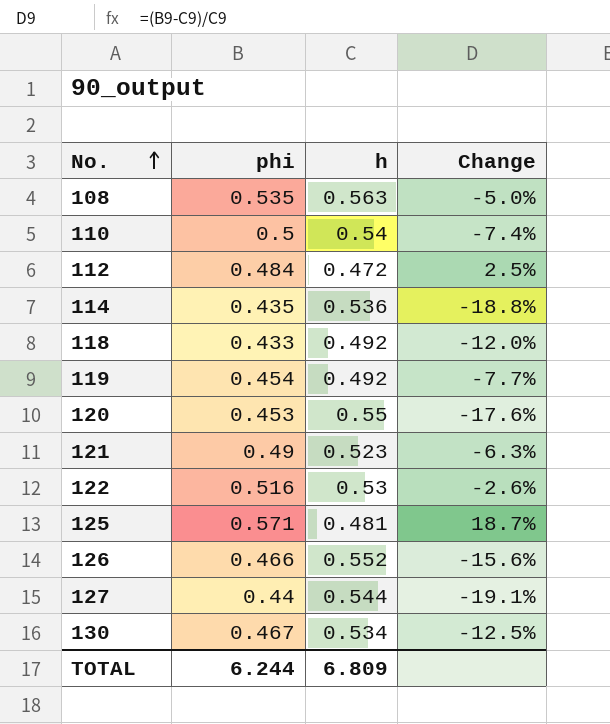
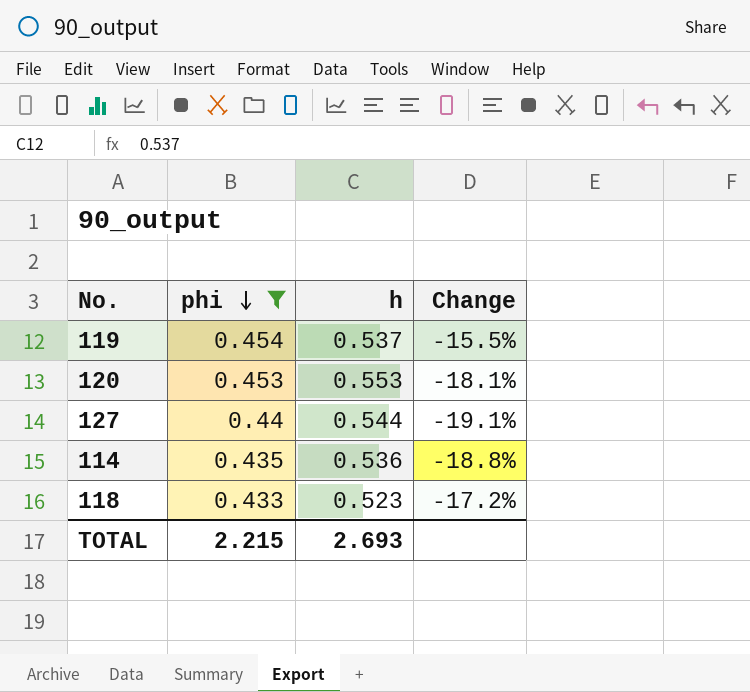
filter: none -> phi <= 0.454
row order: No. ascending -> phi descending
119 | h: 0.492 -> 0.537
119 | Change: -7.7% -> -15.5%
120 | h: 0.55 -> 0.553
120 | Change: -17.6% -> -18.1%
118 | h: 0.492 -> 0.523
118 | Change: -12.0% -> -17.2%
TOTAL | phi: 6.244 -> 2.215
TOTAL | h: 6.809 -> 2.693

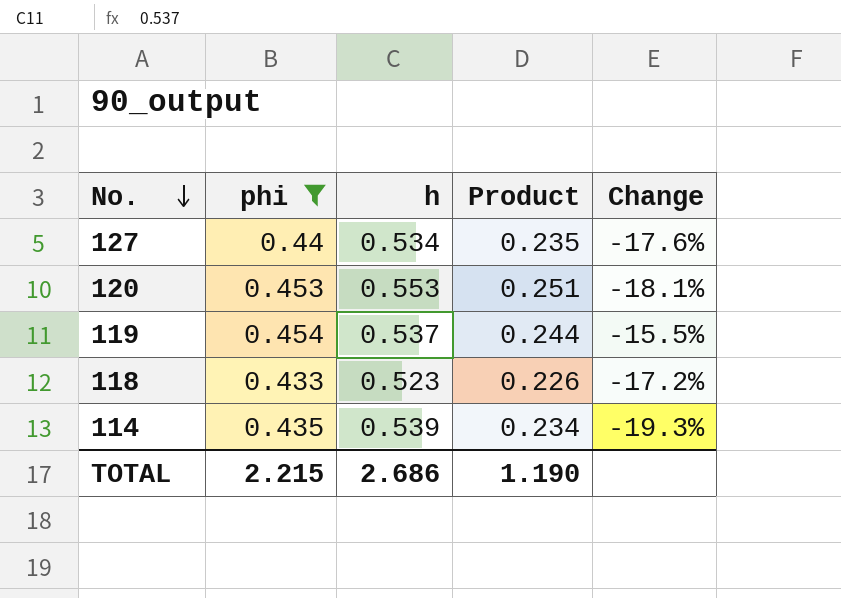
row order: phi descending -> No. descending
column Product | formula: none -> [phi] * [h]
127 | h: 0.544 -> 0.534
127 | Change: -19.1% -> -17.6%
114 | h: 0.536 -> 0.539
114 | Change: -18.8% -> -19.3%
TOTAL | h: 2.693 -> 2.686

